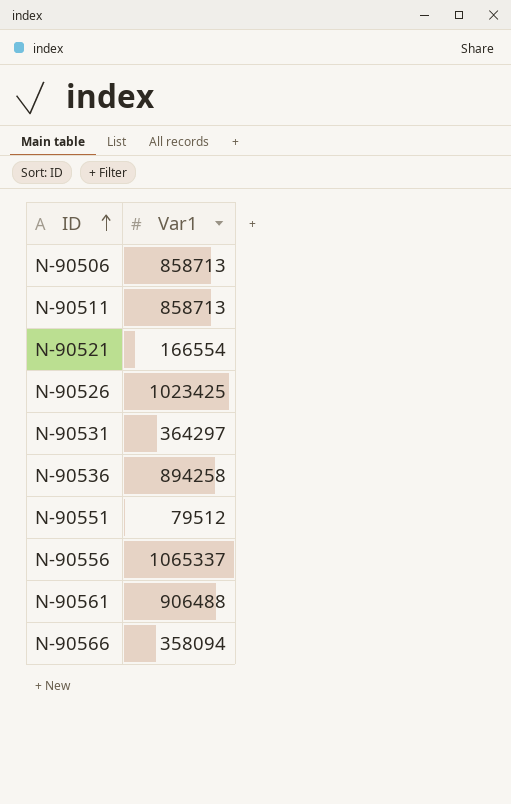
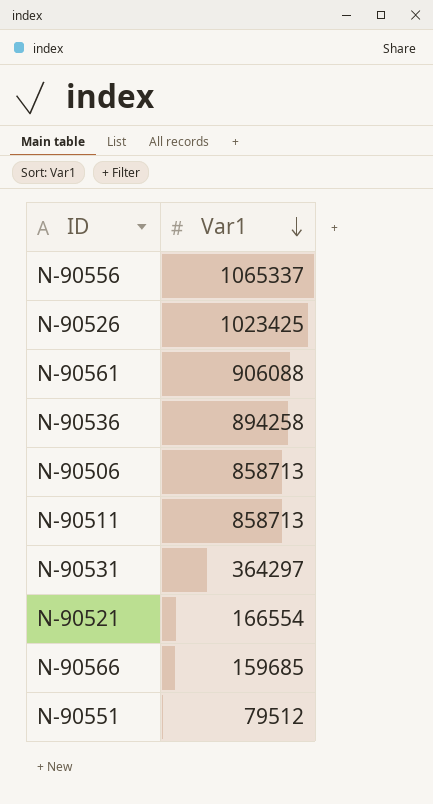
row order: ID ascending -> Var1 descending
N-90561 | Var1: 906488 -> 906088
N-90566 | Var1: 358094 -> 159685

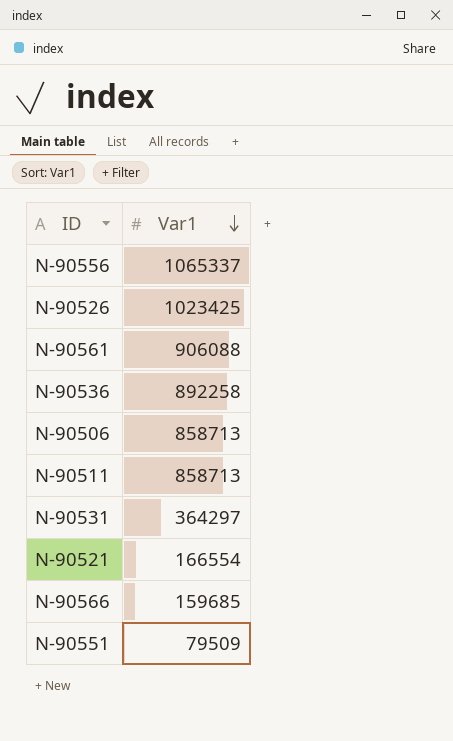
N-90536 | Var1: 894258 -> 892258
N-90551 | Var1: 79512 -> 79509

